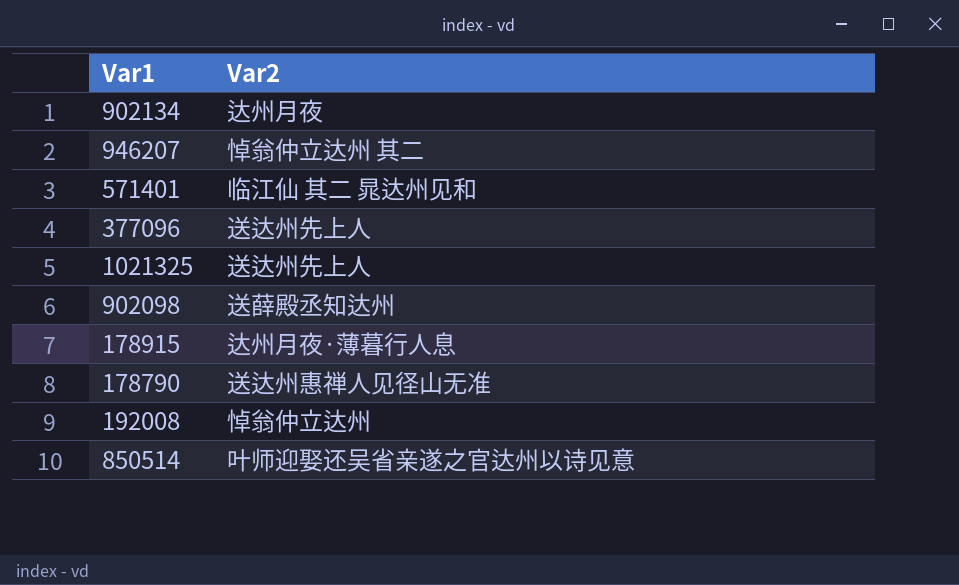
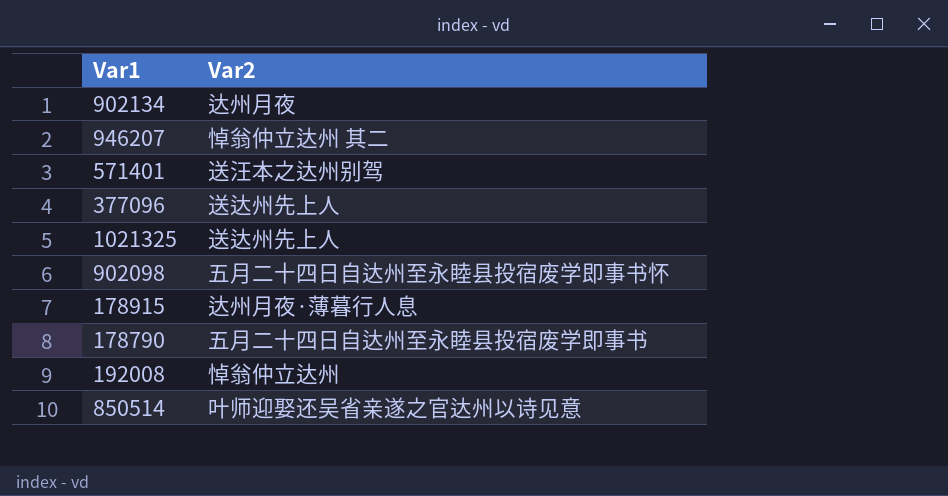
571401 | Var2: 临江仙 其二 晁达州见和 -> 送汪本之达州别驾
902098 | Var2: 送薛殿丞知达州 -> 五月二十四日自达州至永睦县投宿废学即事书怀
178790 | Var2: 送达州惠禅人见径山无准 -> 五月二十四日自达州至永睦县投宿废学即事书

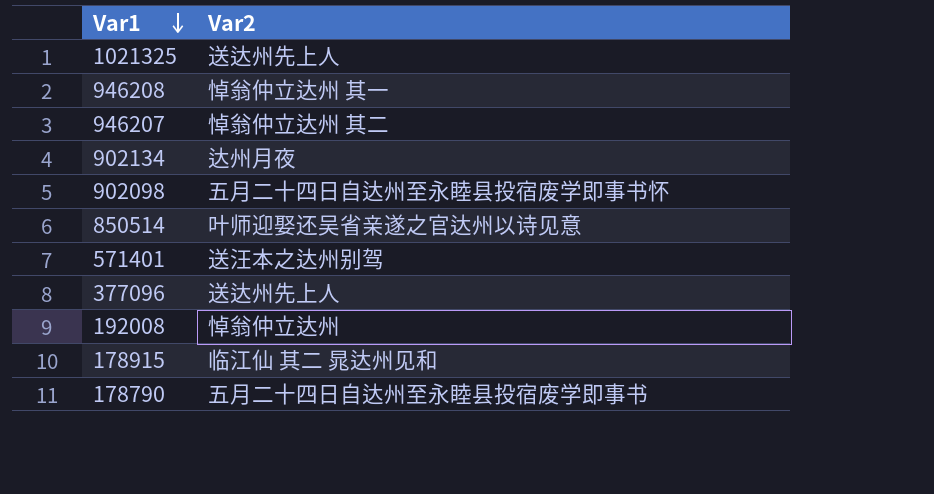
row order: none -> Var1 descending
row 946208: none -> 悼翁仲立达州 其一
178915 | Var2: 达州月夜·薄暮行人息 -> 临江仙 其二 晁达州见和

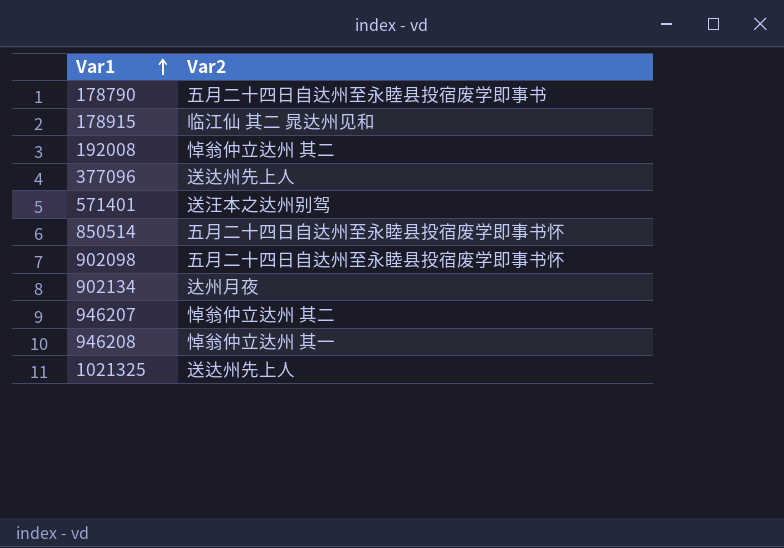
row order: Var1 descending -> Var1 ascending
192008 | Var2: 悼翁仲立达州 -> 悼翁仲立达州 其二
850514 | Var2: 叶师迎娶还吴省亲遂之官达州以诗见意 -> 五月二十四日自达州至永睦县投宿废学即事书怀

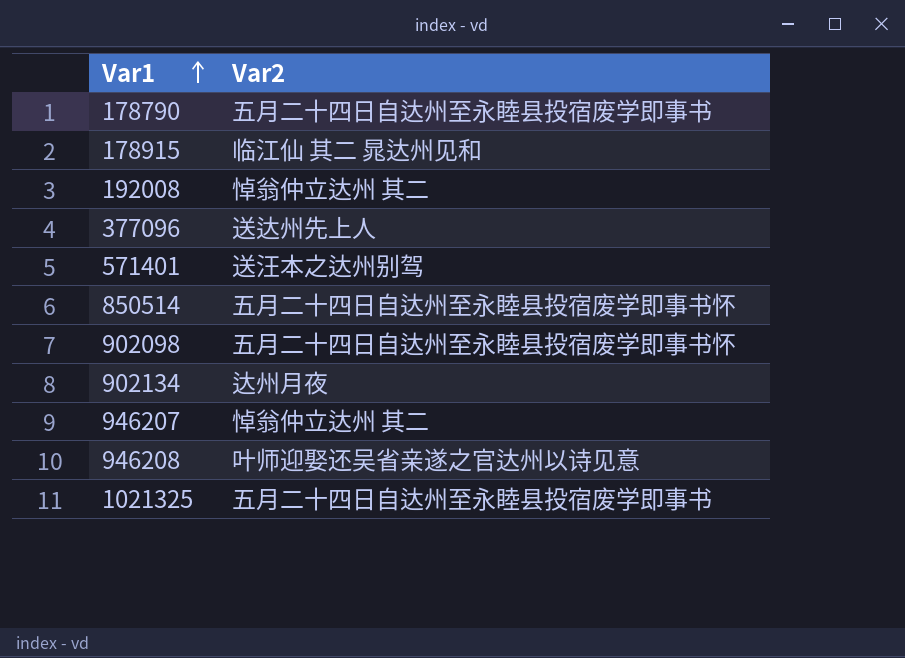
946208 | Var2: 悼翁仲立达州 其一 -> 叶师迎娶还吴省亲遂之官达州以诗见意
1021325 | Var2: 送达州先上人 -> 五月二十四日自达州至永睦县投宿废学即事书

